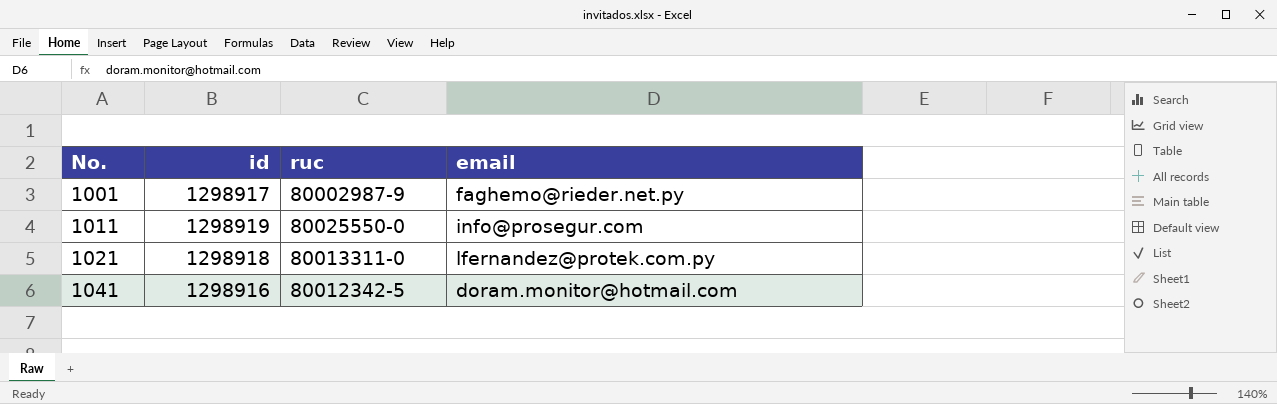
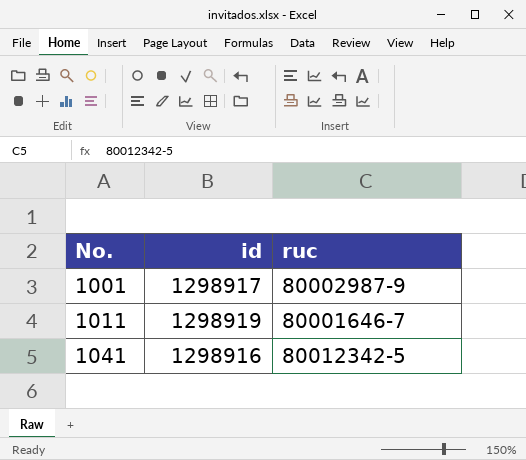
column email | position: 4 -> none
row 1021: 1298918 | 80013311-0 | lfernandez@protek.com.py -> none
1011 | ruc: 80025550-0 -> 80001646-7

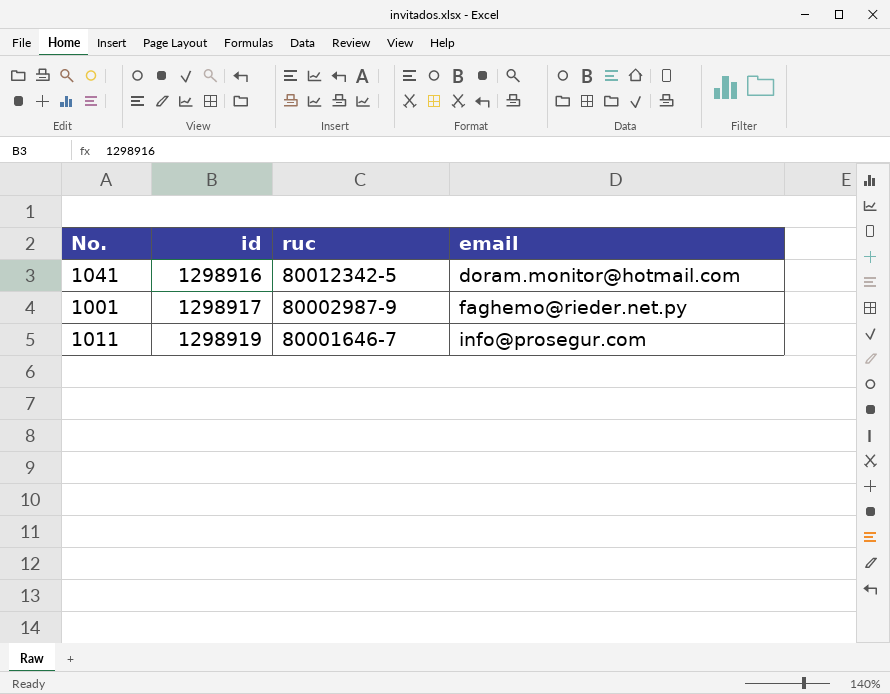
row order: No. ascending -> id ascending
column email | position: none -> 4

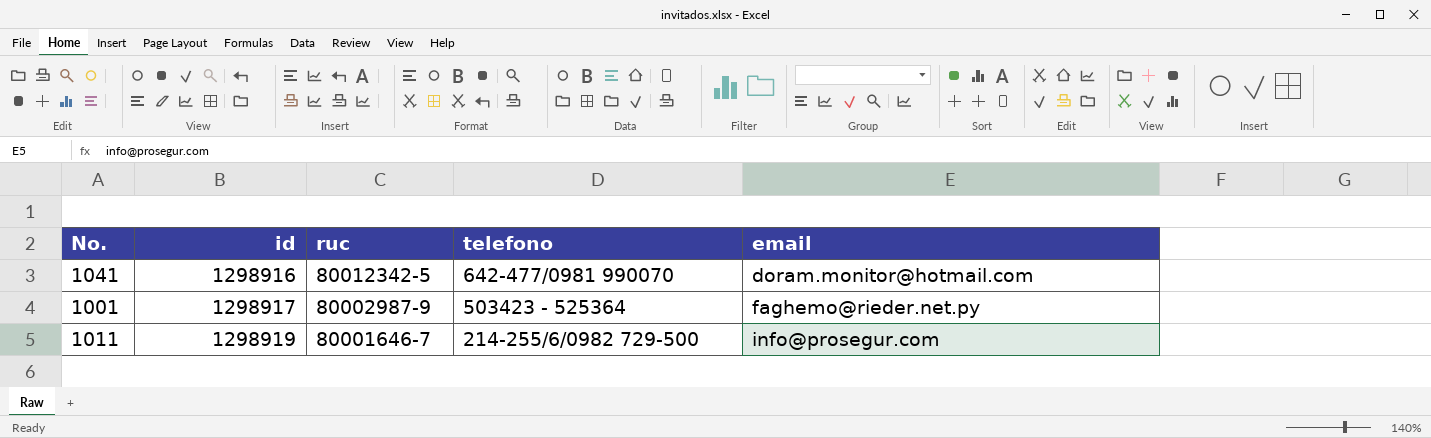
column telefono | position: none -> 4

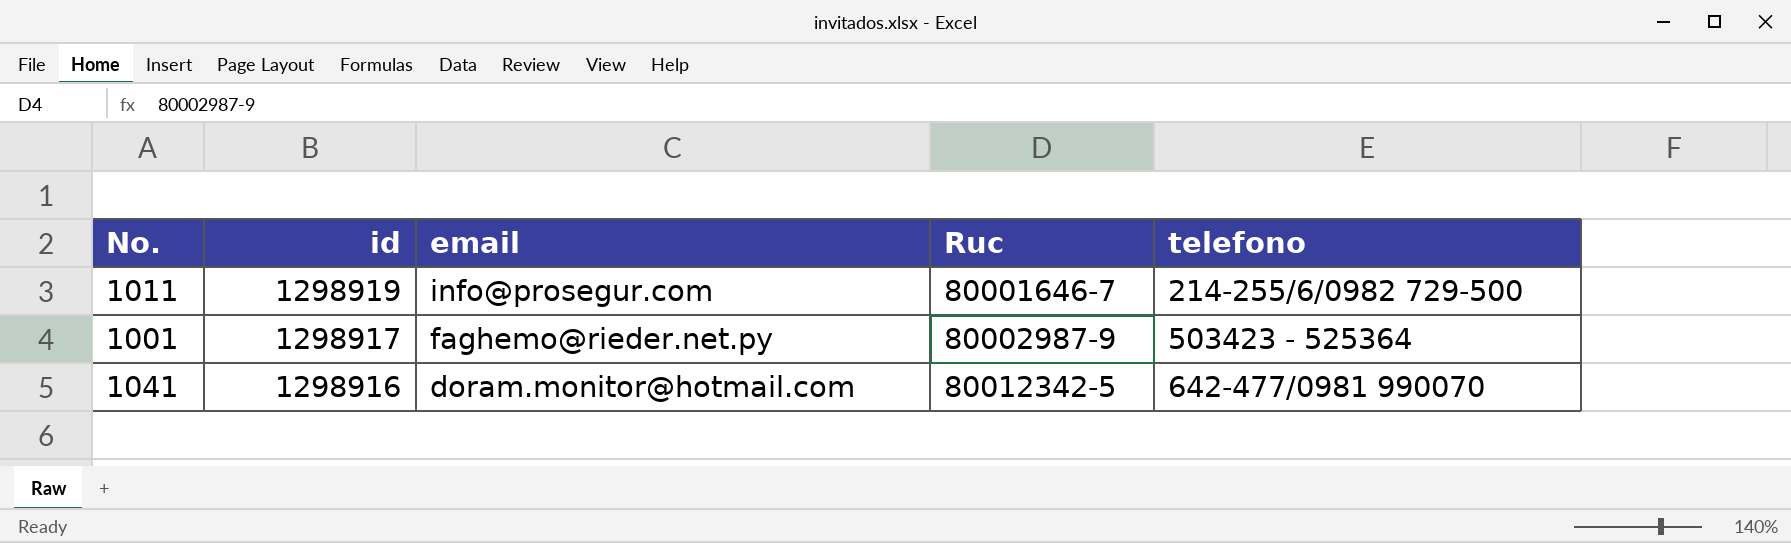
row order: id ascending -> id descending
column email | position: 5 -> 3
column name: ruc -> Ruc

